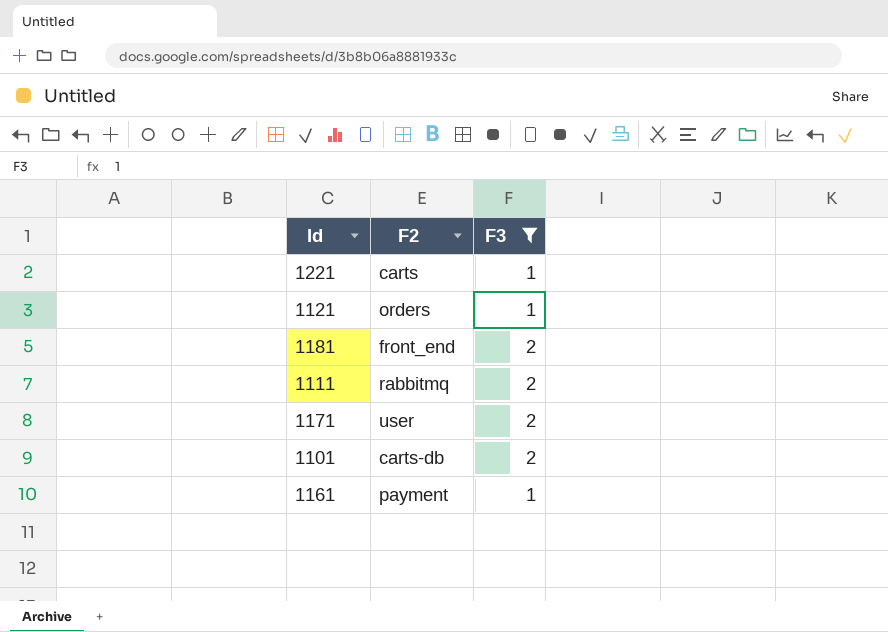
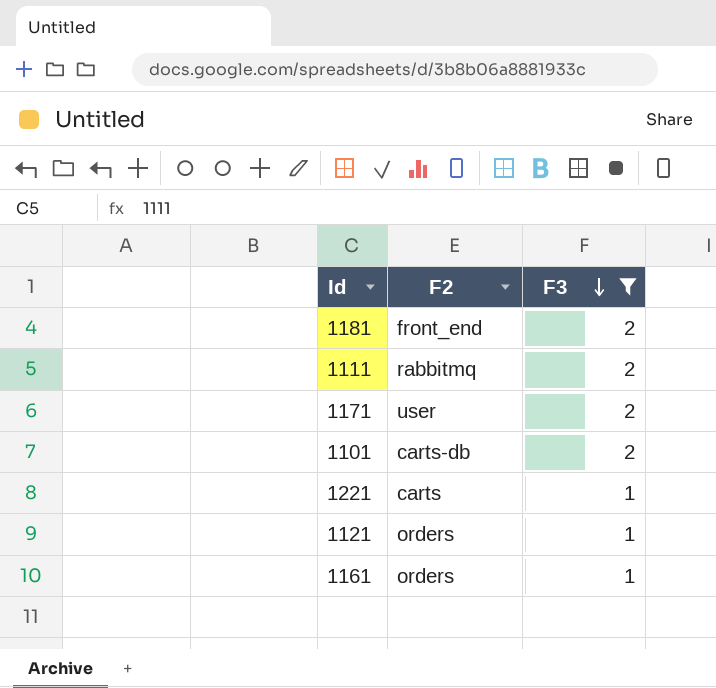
row order: none -> F3 descending
1161 | F2: payment -> orders

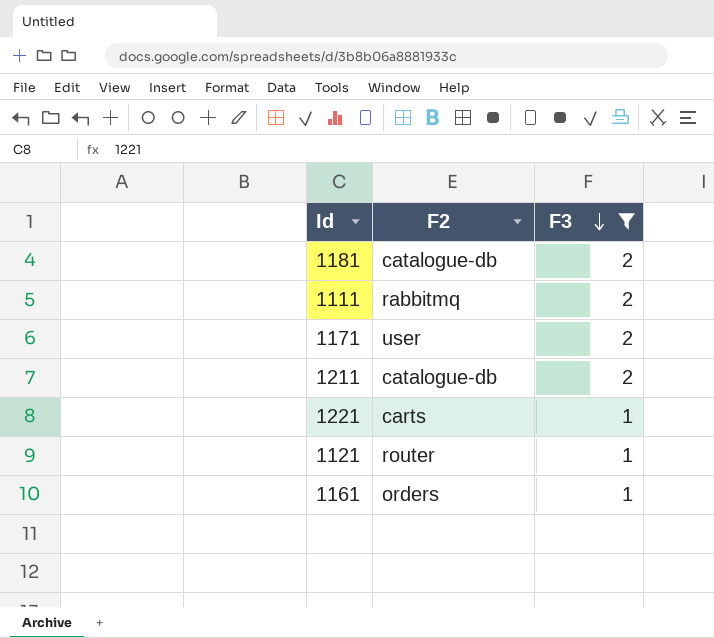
row 1101: carts-db | 2 -> none
1181 | F2: front_end -> catalogue-db
row 1211: none -> catalogue-db | 2
1121 | F2: orders -> router

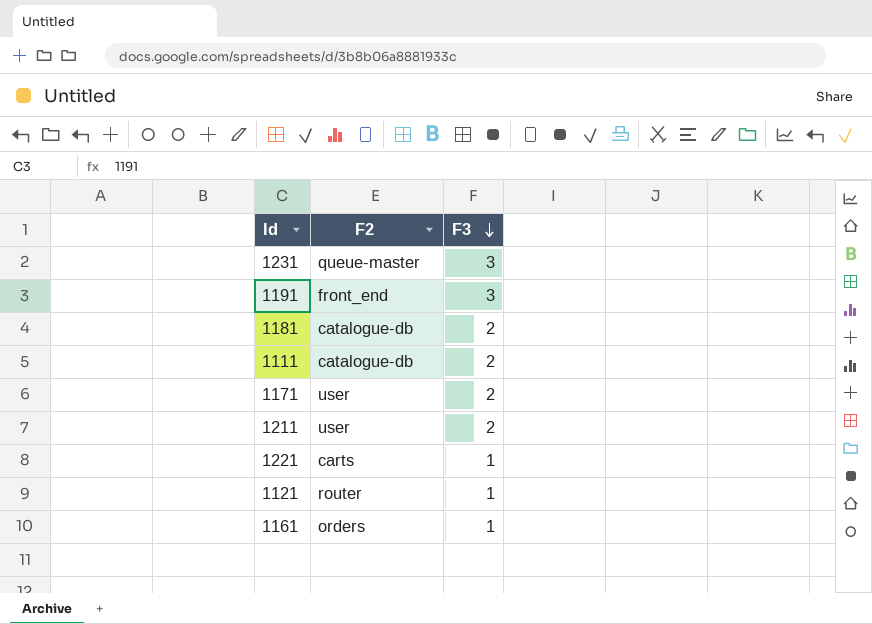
filter: F3 != 3 -> none
1111 | F2: rabbitmq -> catalogue-db
1211 | F2: catalogue-db -> user

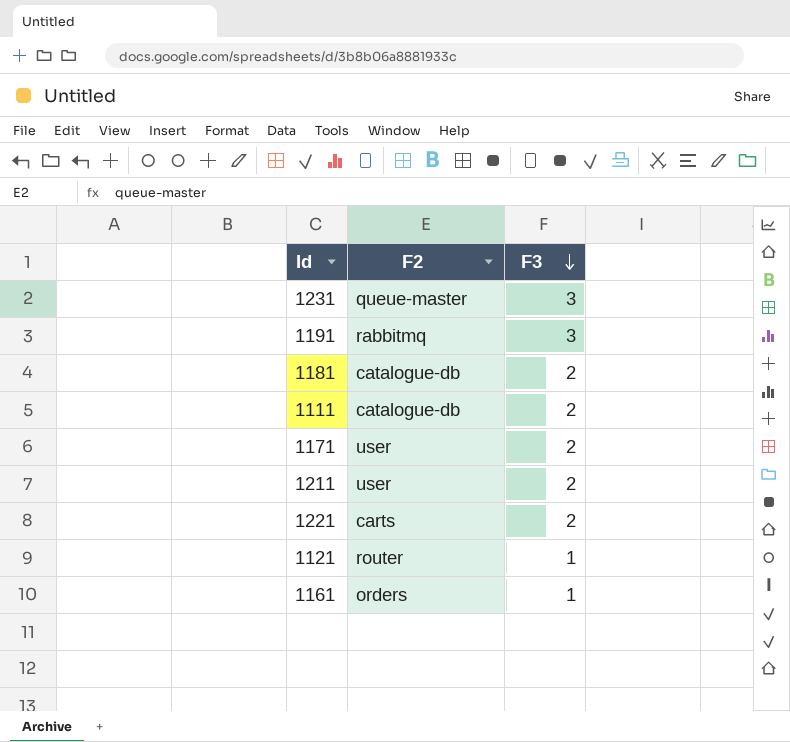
1191 | F2: front_end -> rabbitmq
1221 | F3: 1 -> 2

